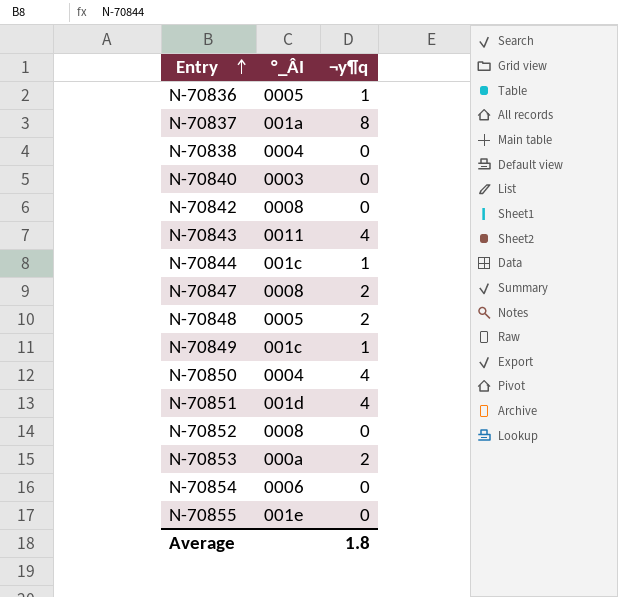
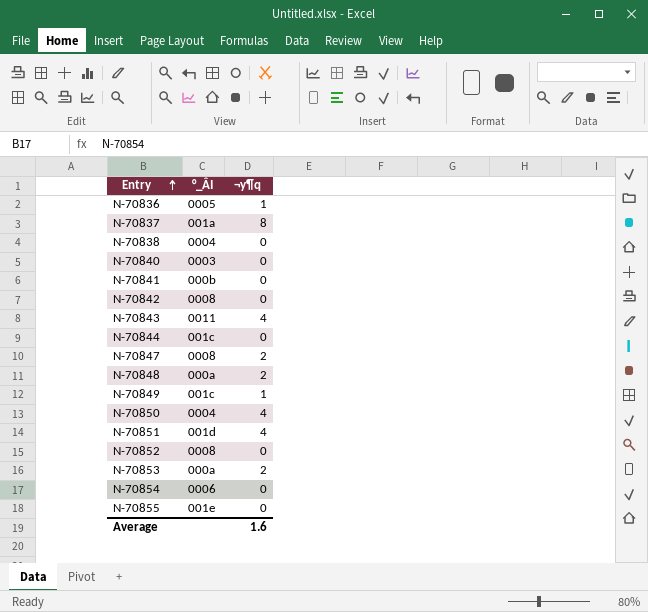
row N-70841: none -> 000b | 0
N-70844 | ¬y¶q: 1 -> 0
N-70848 | °_ÂI: 0005 -> 000a
Average | ¬y¶q: 1.8 -> 1.6

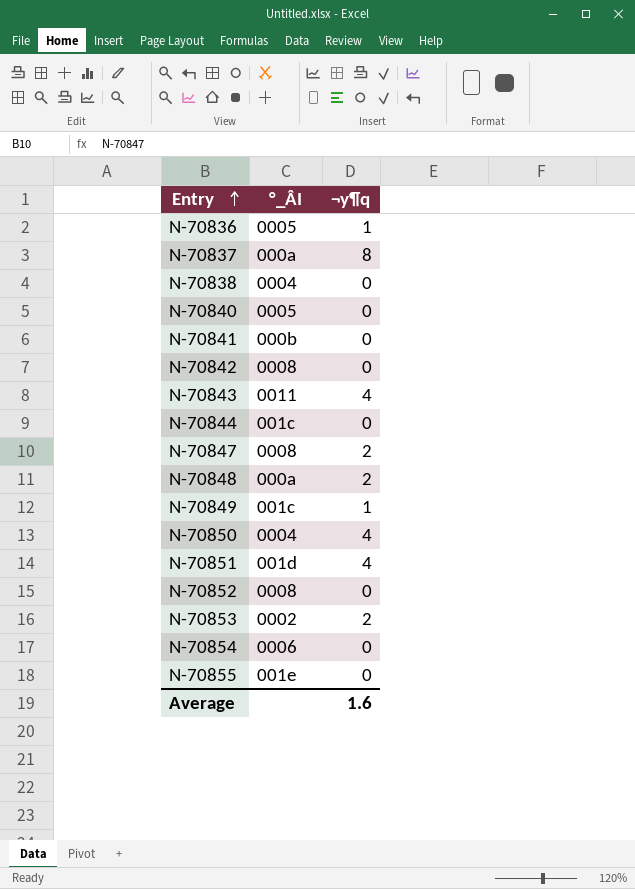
N-70837 | °_ÂI: 001a -> 000a
N-70840 | °_ÂI: 0003 -> 0005
N-70853 | °_ÂI: 000a -> 0002

